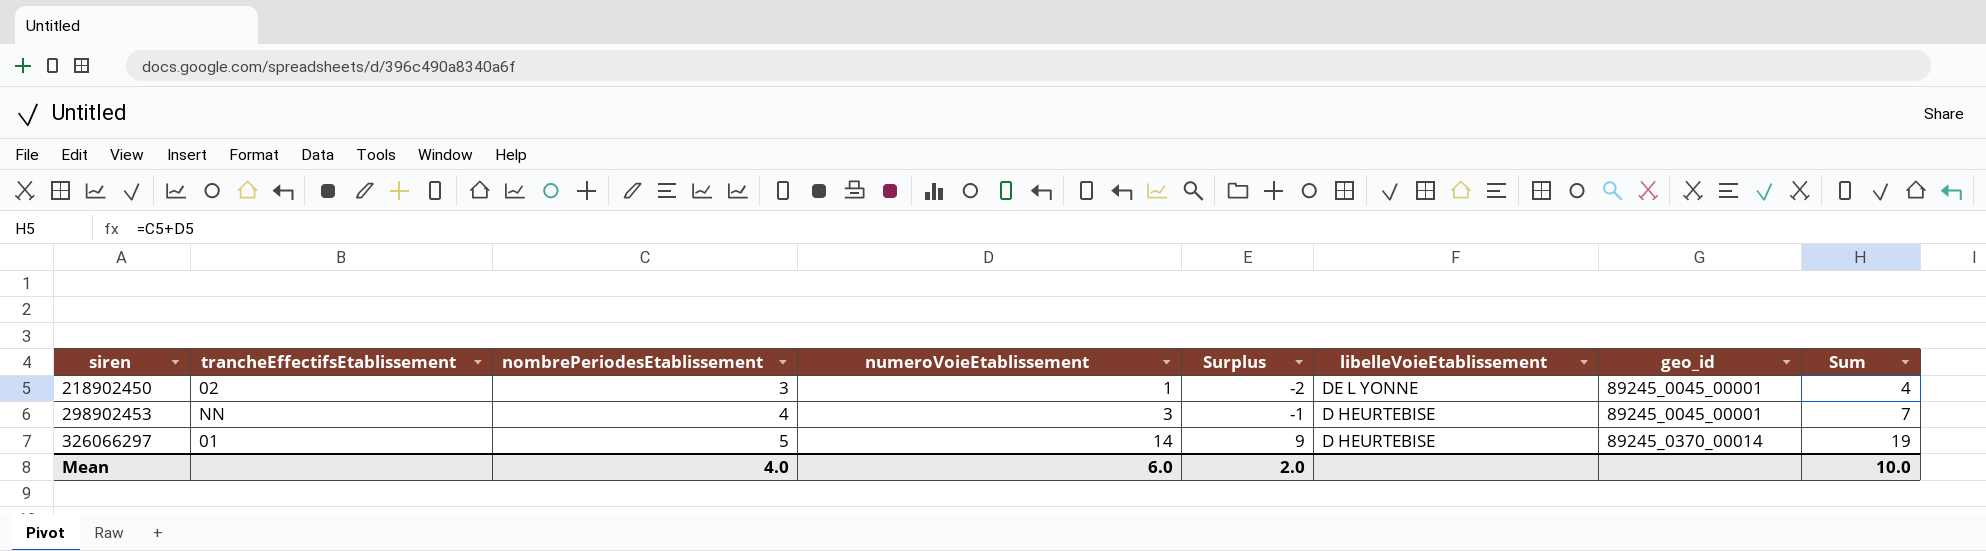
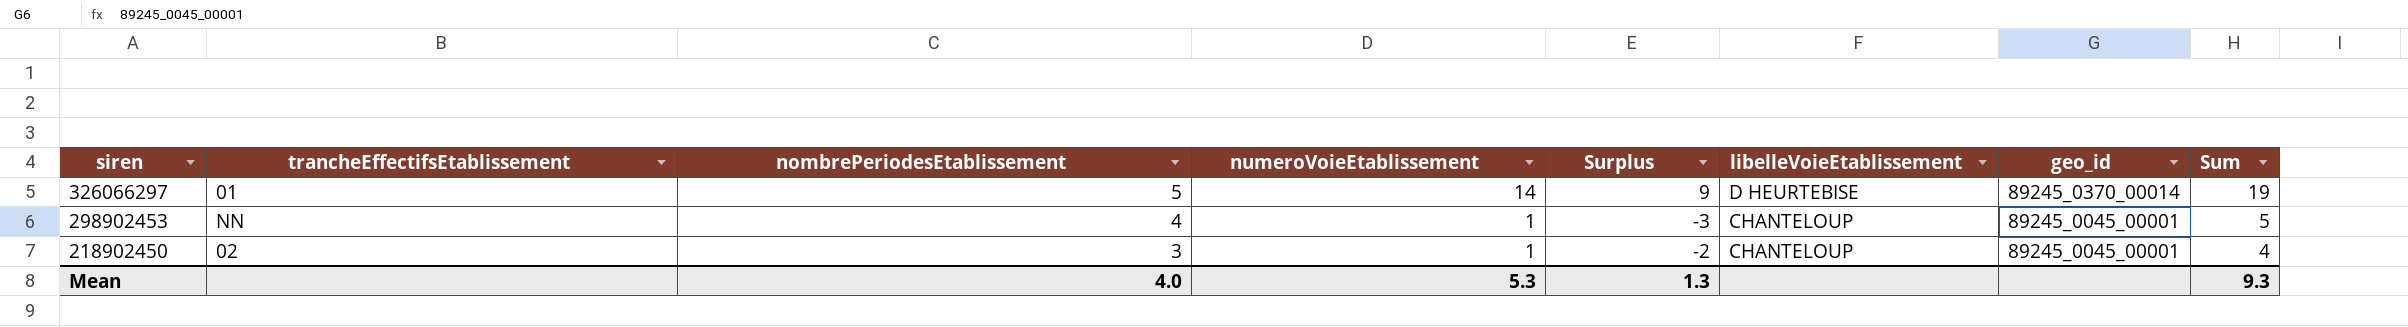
row order: siren ascending -> siren descending
298902453 | numeroVoieEtablissement: 3 -> 1
298902453 | Surplus: -1 -> -3
298902453 | libelleVoieEtablissement: D HEURTEBISE -> CHANTELOUP
298902453 | Sum: 7 -> 5
218902450 | libelleVoieEtablissement: DE L YONNE -> CHANTELOUP
Mean | numeroVoieEtablissement: 6.0 -> 5.3
Mean | Surplus: 2.0 -> 1.3
Mean | Sum: 10.0 -> 9.3

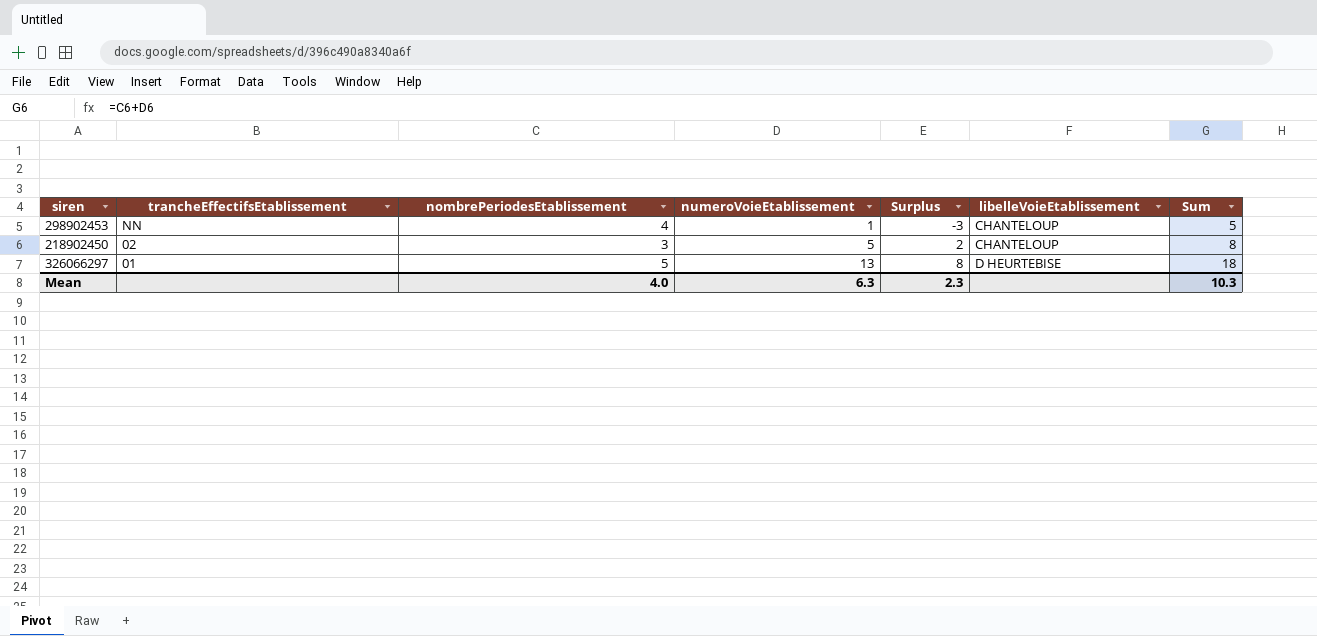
row order: siren descending -> trancheEffectifsEtablissement descending
column geo_id | position: 7 -> none
218902450 | numeroVoieEtablissement: 1 -> 5
218902450 | Surplus: -2 -> 2
218902450 | Sum: 4 -> 8
326066297 | numeroVoieEtablissement: 14 -> 13
326066297 | Surplus: 9 -> 8
326066297 | Sum: 19 -> 18
Mean | numeroVoieEtablissement: 5.3 -> 6.3
Mean | Surplus: 1.3 -> 2.3
Mean | Sum: 9.3 -> 10.3

